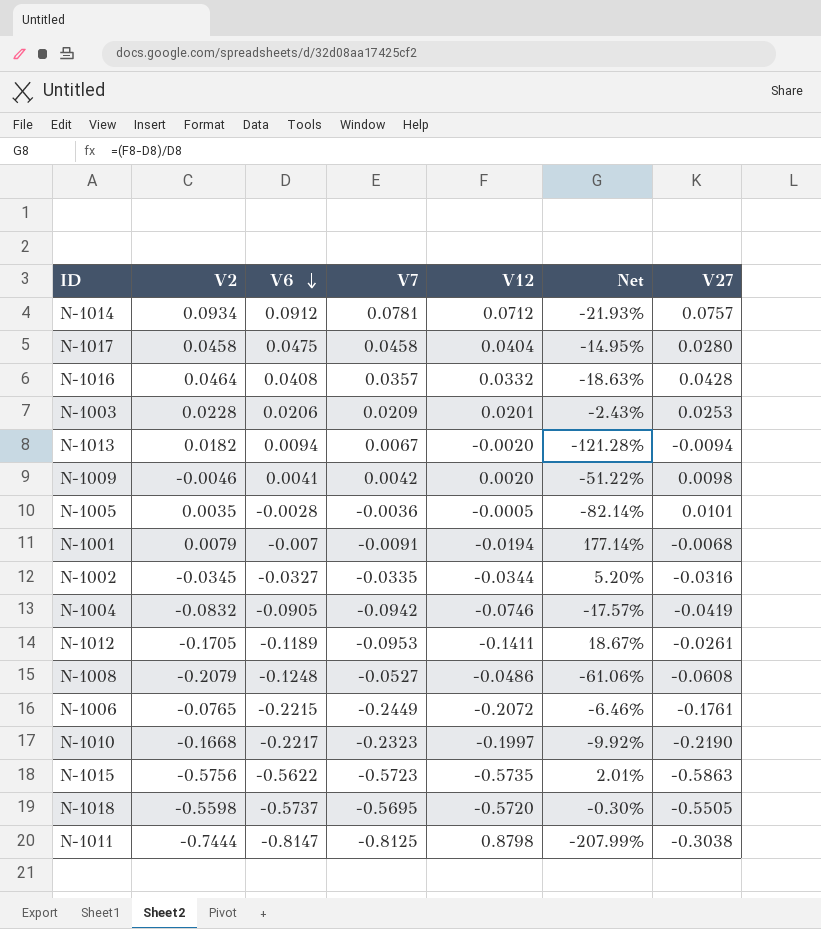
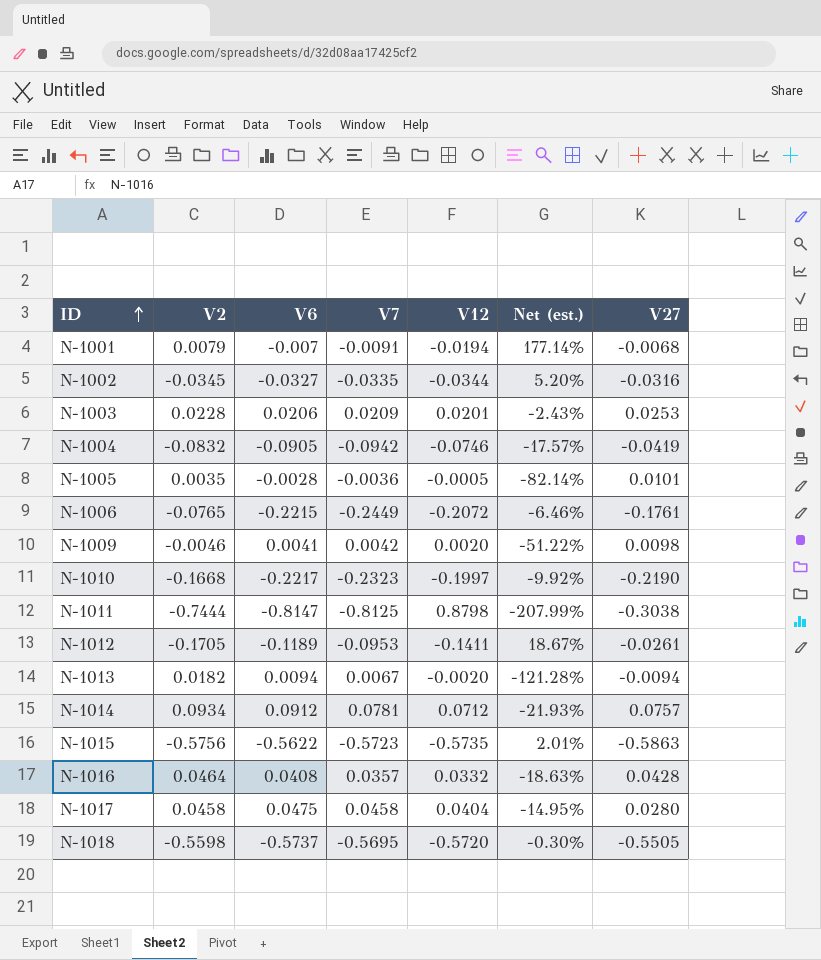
row order: V6 descending -> ID ascending
column name: Net -> Net (est.)
row N-1008: -0.2079 | -0.1248 | -0.0527 | -0.0486 | -61.06% | -0.0608 -> none

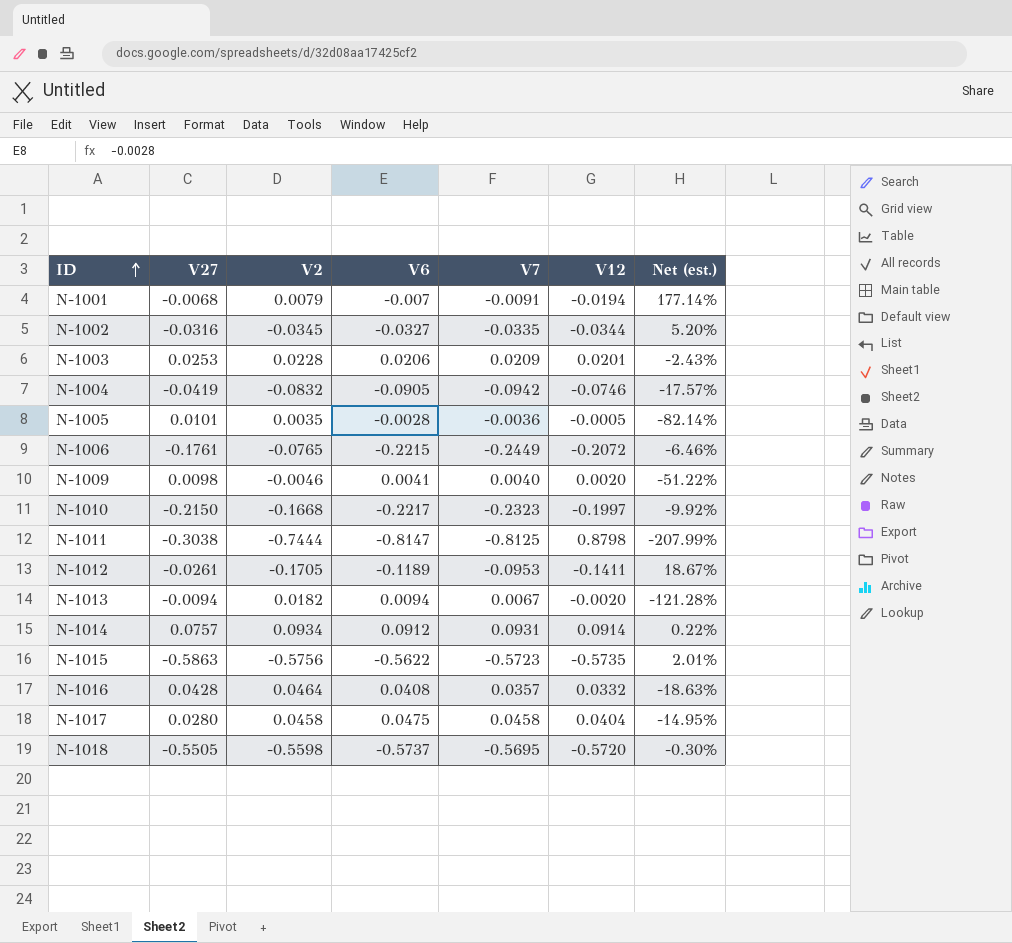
column V27 | position: 7 -> 2
N-1009 | V7: 0.0042 -> 0.0040
N-1010 | V27: -0.2190 -> -0.2150
N-1014 | V7: 0.0781 -> 0.0931
N-1014 | V12: 0.0712 -> 0.0914
N-1014 | Net (est.): -21.93% -> 0.22%

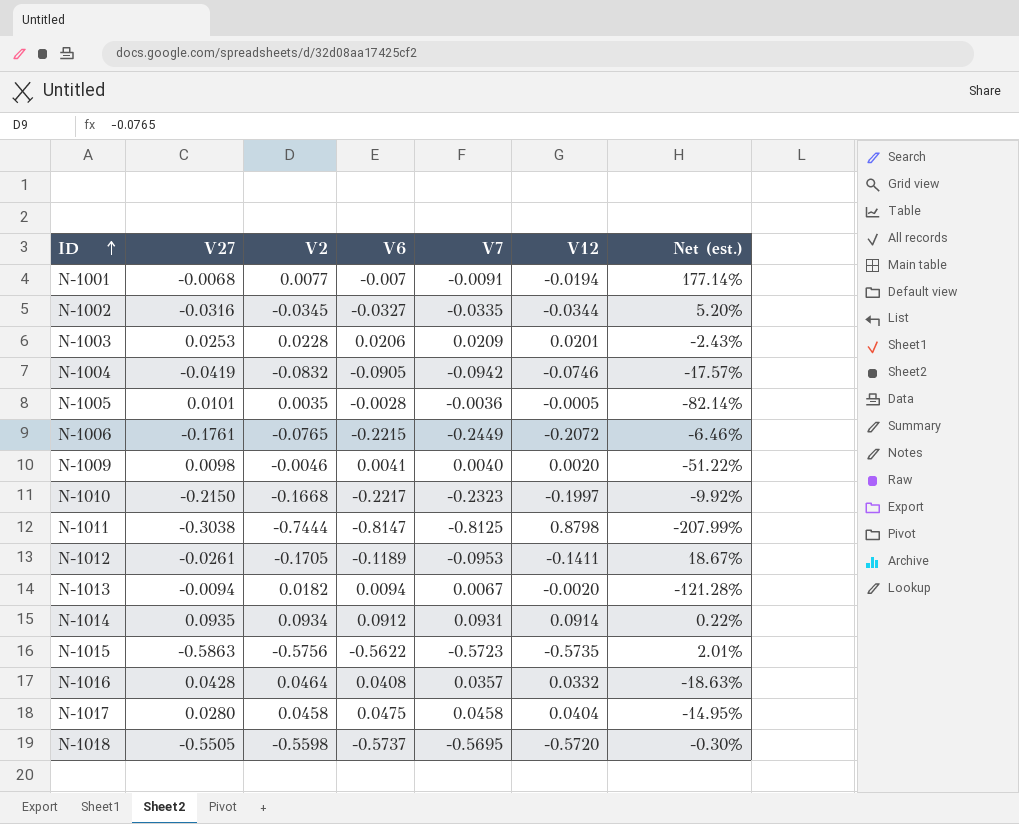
N-1001 | V2: 0.0079 -> 0.0077
N-1014 | V27: 0.0757 -> 0.0935

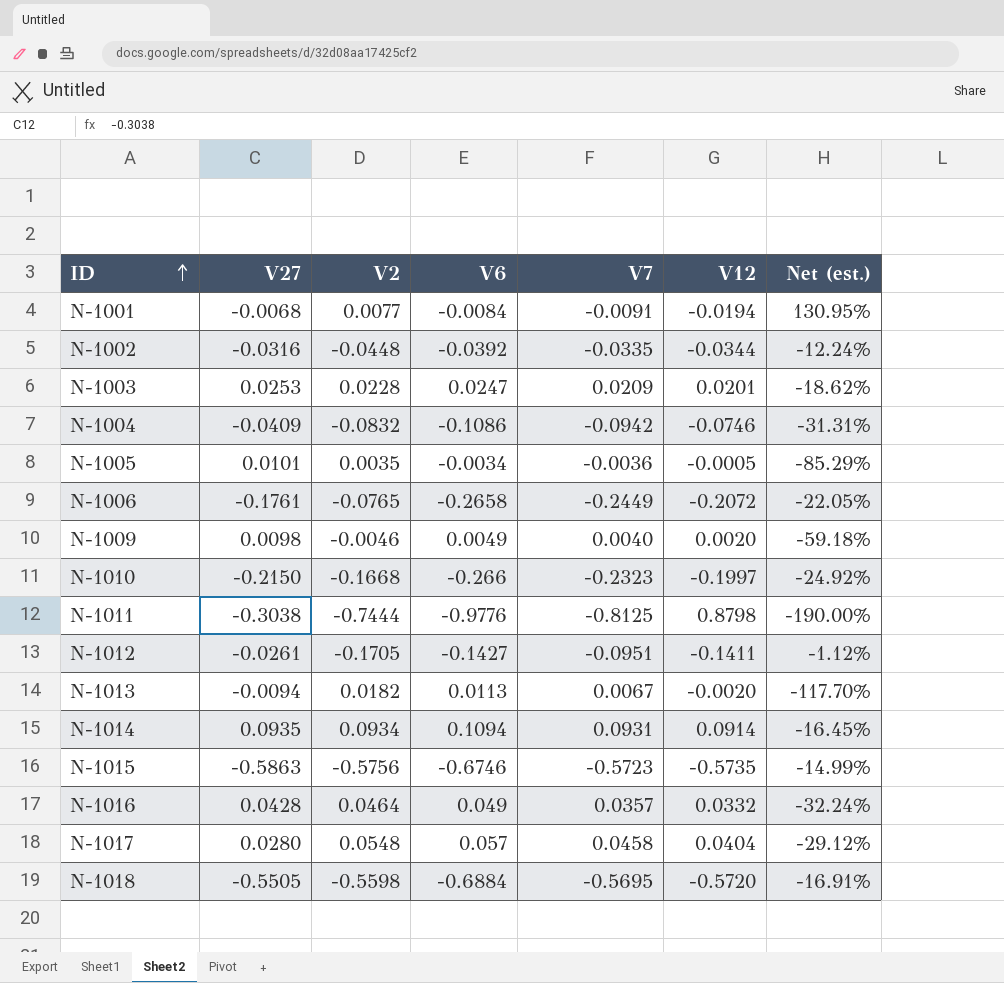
N-1001 | V6: -0.007 -> -0.0084
N-1001 | Net (est.): 177.14% -> 130.95%
N-1002 | V2: -0.0345 -> -0.0448
N-1002 | V6: -0.0327 -> -0.0392
N-1002 | Net (est.): 5.20% -> -12.24%
N-1003 | V6: 0.0206 -> 0.0247
N-1003 | Net (est.): -2.43% -> -18.62%
N-1004 | V27: -0.0419 -> -0.0409
N-1004 | V6: -0.0905 -> -0.1086
N-1004 | Net (est.): -17.57% -> -31.31%
N-1005 | V6: -0.0028 -> -0.0034
N-1005 | Net (est.): -82.14% -> -85.29%
N-1006 | V6: -0.2215 -> -0.2658
N-1006 | Net (est.): -6.46% -> -22.05%
N-1009 | V6: 0.0041 -> 0.0049
N-1009 | Net (est.): -51.22% -> -59.18%
N-1010 | V6: -0.2217 -> -0.266
N-1010 | Net (est.): -9.92% -> -24.92%
N-1011 | V6: -0.8147 -> -0.9776
N-1011 | Net (est.): -207.99% -> -190.00%
N-1012 | V6: -0.1189 -> -0.1427
N-1012 | V7: -0.0953 -> -0.0951
N-1012 | Net (est.): 18.67% -> -1.12%
N-1013 | V6: 0.0094 -> 0.0113
N-1013 | Net (est.): -121.28% -> -117.70%
N-1014 | V6: 0.0912 -> 0.1094
N-1014 | Net (est.): 0.22% -> -16.45%
N-1015 | V6: -0.5622 -> -0.6746
N-1015 | Net (est.): 2.01% -> -14.99%
N-1016 | V6: 0.0408 -> 0.049
N-1016 | Net (est.): -18.63% -> -32.24%
N-1017 | V2: 0.0458 -> 0.0548
N-1017 | V6: 0.0475 -> 0.057
N-1017 | Net (est.): -14.95% -> -29.12%
N-1018 | V6: -0.5737 -> -0.6884
N-1018 | Net (est.): -0.30% -> -16.91%

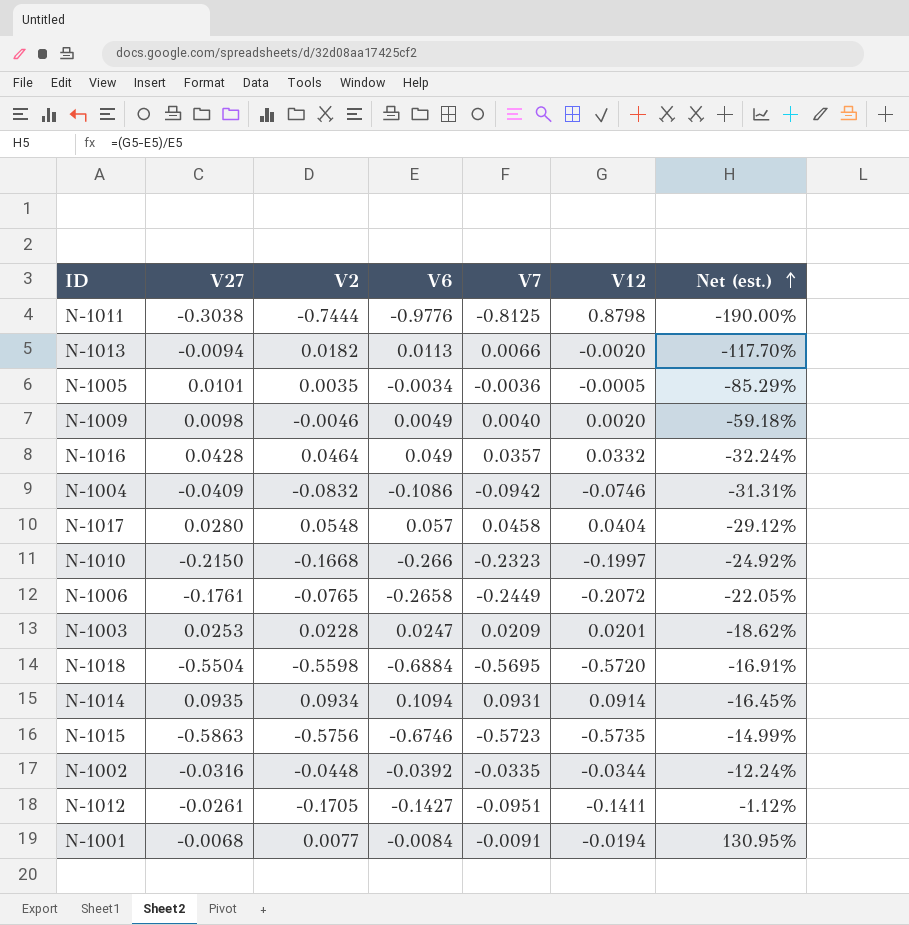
row order: ID ascending -> Net (est.) ascending
N-1013 | V7: 0.0067 -> 0.0066
N-1018 | V27: -0.5505 -> -0.5504

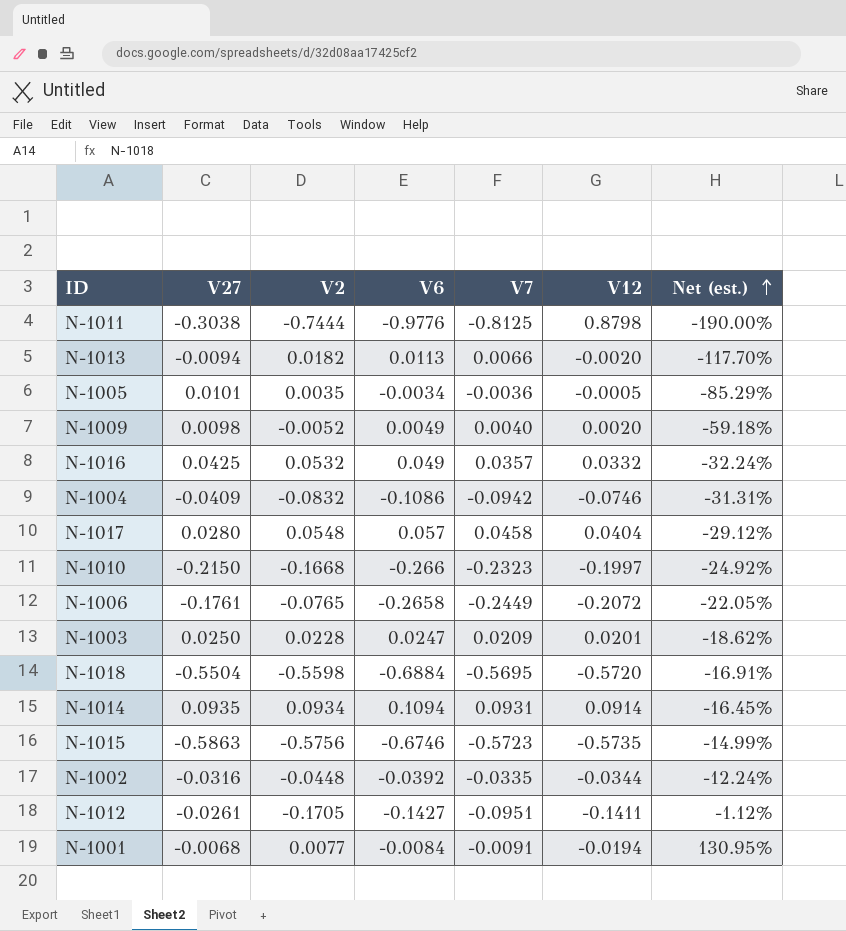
N-1009 | V2: -0.0046 -> -0.0052
N-1016 | V27: 0.0428 -> 0.0425
N-1016 | V2: 0.0464 -> 0.0532
N-1003 | V27: 0.0253 -> 0.0250

